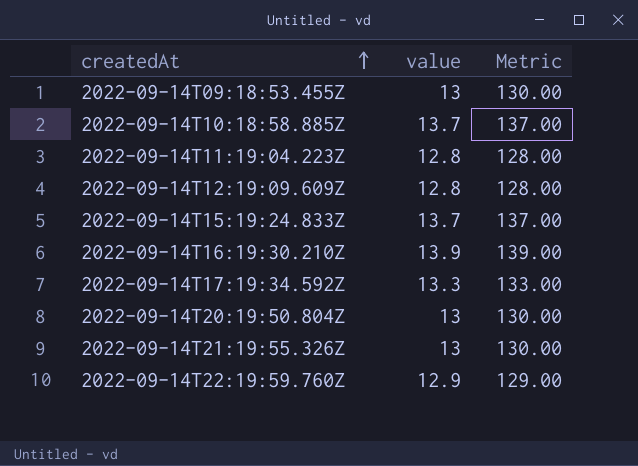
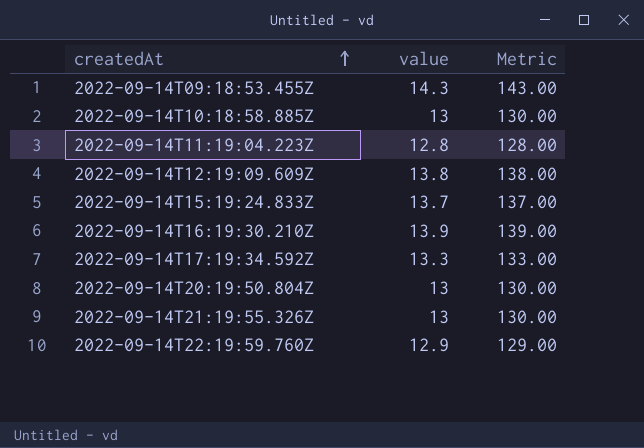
2022-09-14T09:18:53.455Z | value: 13 -> 14.3
2022-09-14T09:18:53.455Z | Metric: 130.00 -> 143.00
2022-09-14T10:18:58.885Z | value: 13.7 -> 13
2022-09-14T10:18:58.885Z | Metric: 137.00 -> 130.00
2022-09-14T12:19:09.609Z | value: 12.8 -> 13.8
2022-09-14T12:19:09.609Z | Metric: 128.00 -> 138.00

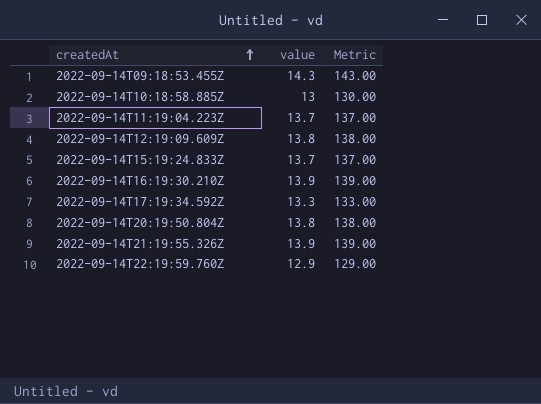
2022-09-14T11:19:04.223Z | value: 12.8 -> 13.7
2022-09-14T11:19:04.223Z | Metric: 128.00 -> 137.00
2022-09-14T20:19:50.804Z | value: 13 -> 13.8
2022-09-14T20:19:50.804Z | Metric: 130.00 -> 138.00
2022-09-14T21:19:55.326Z | value: 13 -> 13.9
2022-09-14T21:19:55.326Z | Metric: 130.00 -> 139.00

